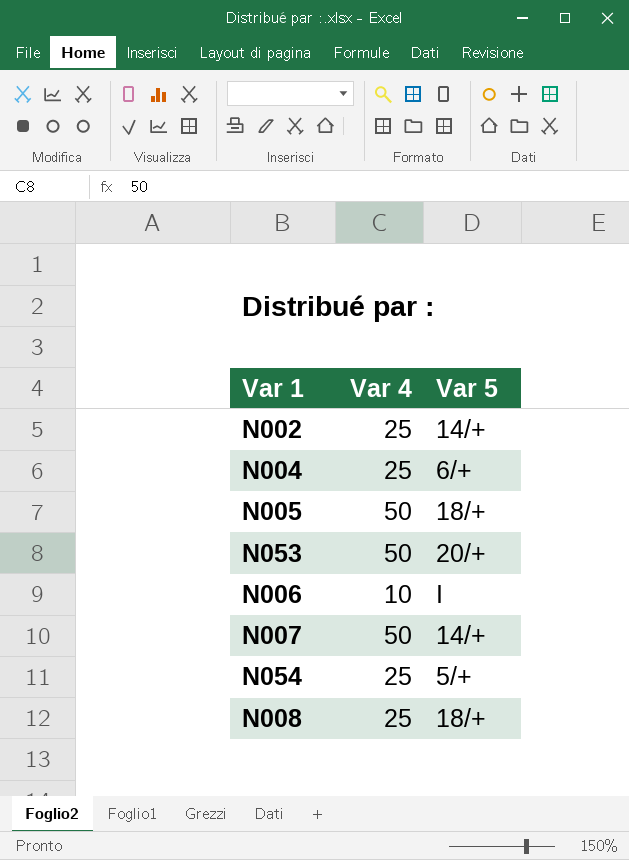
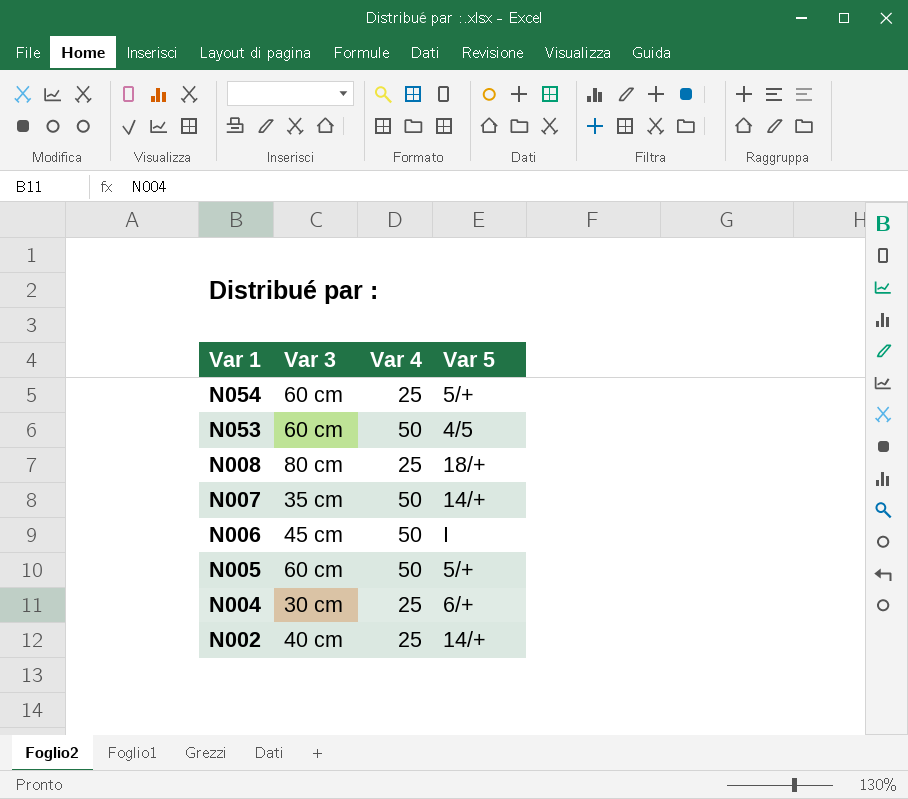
row order: none -> Var 1 descending
column Var 3 | position: none -> 2
N053 | Var 5: 20/+ -> 4/5
N006 | Var 4: 10 -> 50
N005 | Var 5: 18/+ -> 5/+

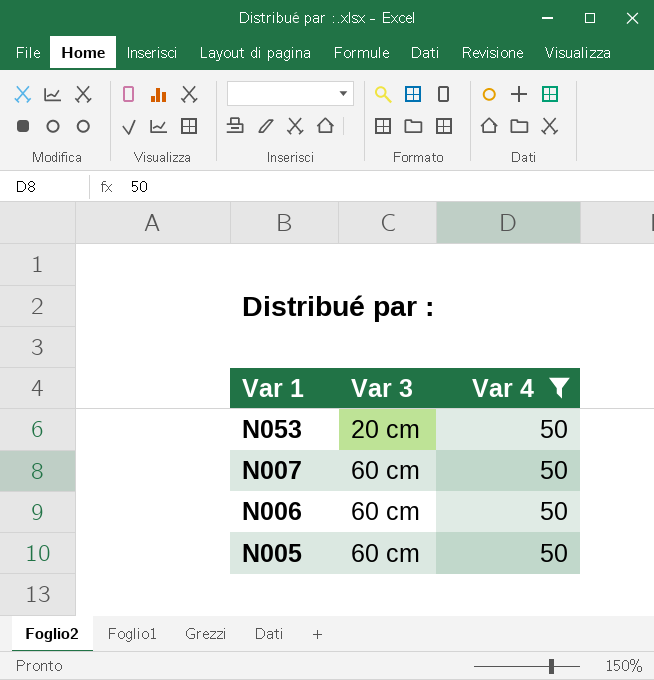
filter: none -> Var 4 = 50
column Var 5 | position: 4 -> none
N053 | Var 3: 60 cm -> 20 cm
N007 | Var 3: 35 cm -> 60 cm
N006 | Var 3: 45 cm -> 60 cm

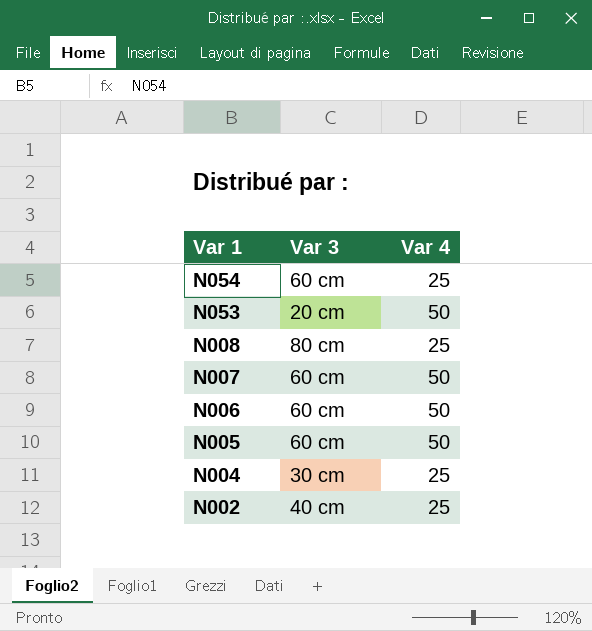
filter: Var 4 = 50 -> none

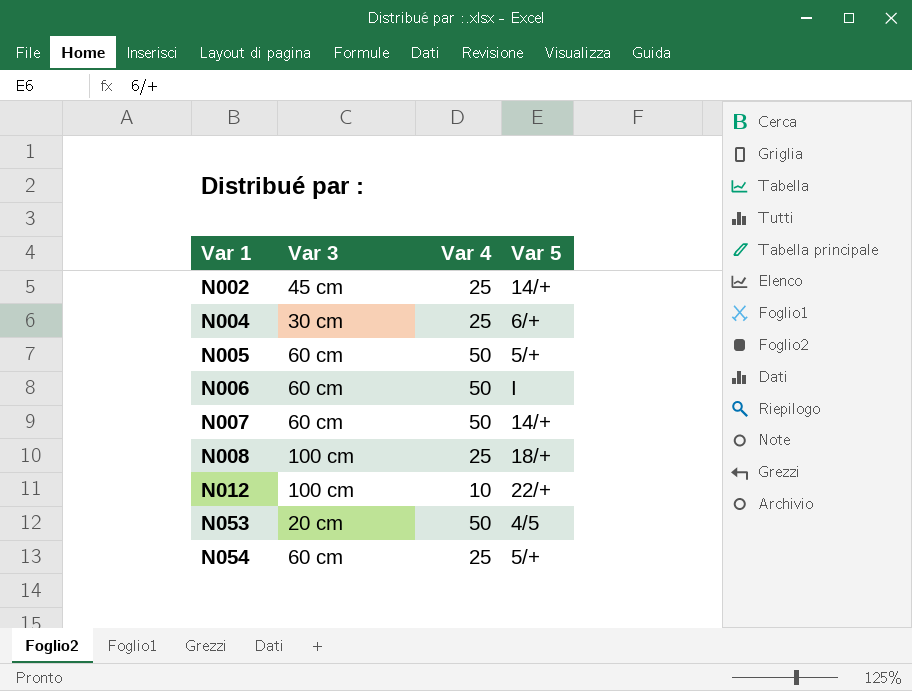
row order: Var 1 descending -> Var 1 ascending
column Var 5 | position: none -> 4
N002 | Var 3: 40 cm -> 45 cm
N008 | Var 3: 80 cm -> 100 cm
row N012: none -> 100 cm | 10 | 22/+

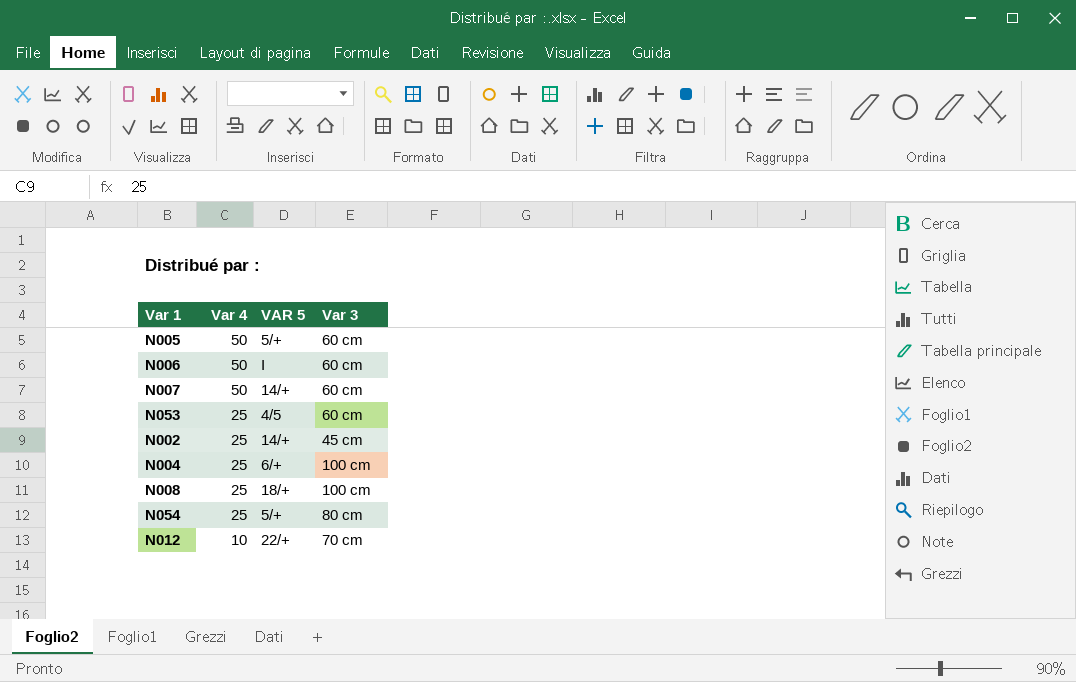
row order: Var 1 ascending -> Var 4 descending
column name: Var 5 -> VAR 5
column Var 3 | position: 2 -> 4
N053 | Var 4: 50 -> 25
N053 | Var 3: 20 cm -> 60 cm
N004 | Var 3: 30 cm -> 100 cm
N054 | Var 3: 60 cm -> 80 cm
N012 | Var 3: 100 cm -> 70 cm

